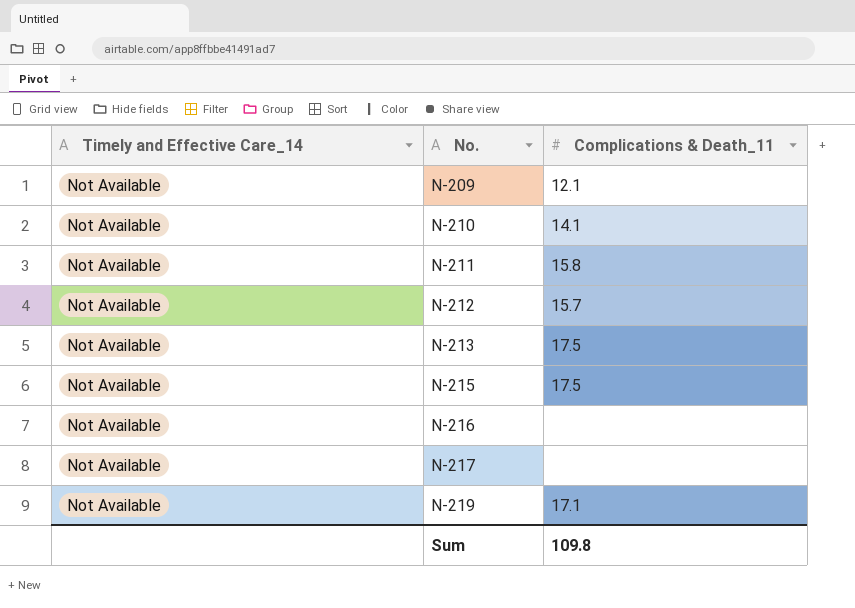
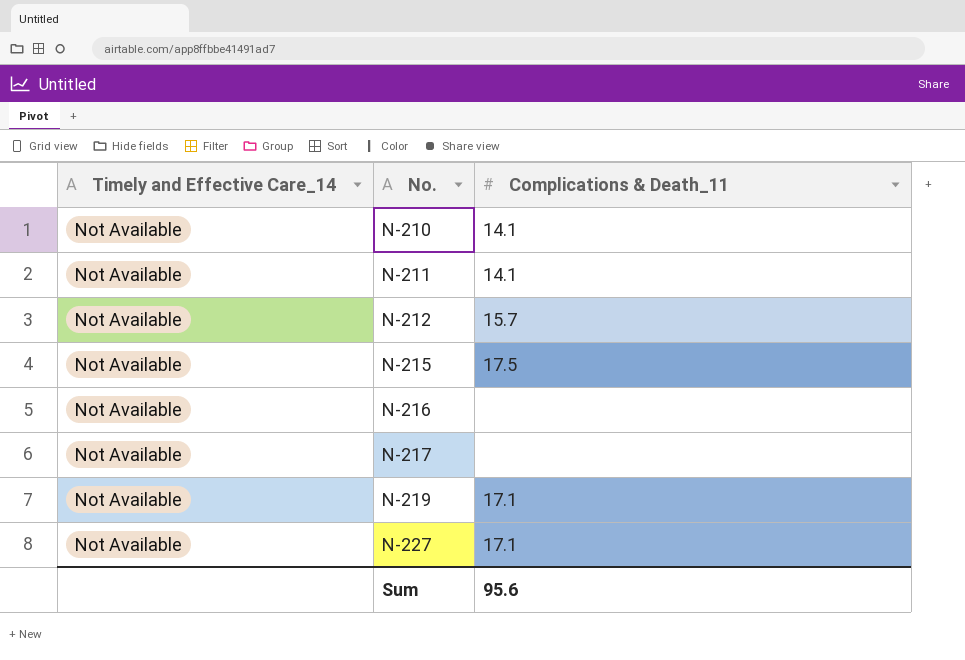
row N-209: Not Available | 12.1 -> none
row N-213: Not Available | 17.5 -> none
N-211 | Complications & Death_11: 15.8 -> 14.1
row N-227: none -> Not Available | 17.1
Sum | Complications & Death_11: 109.8 -> 95.6

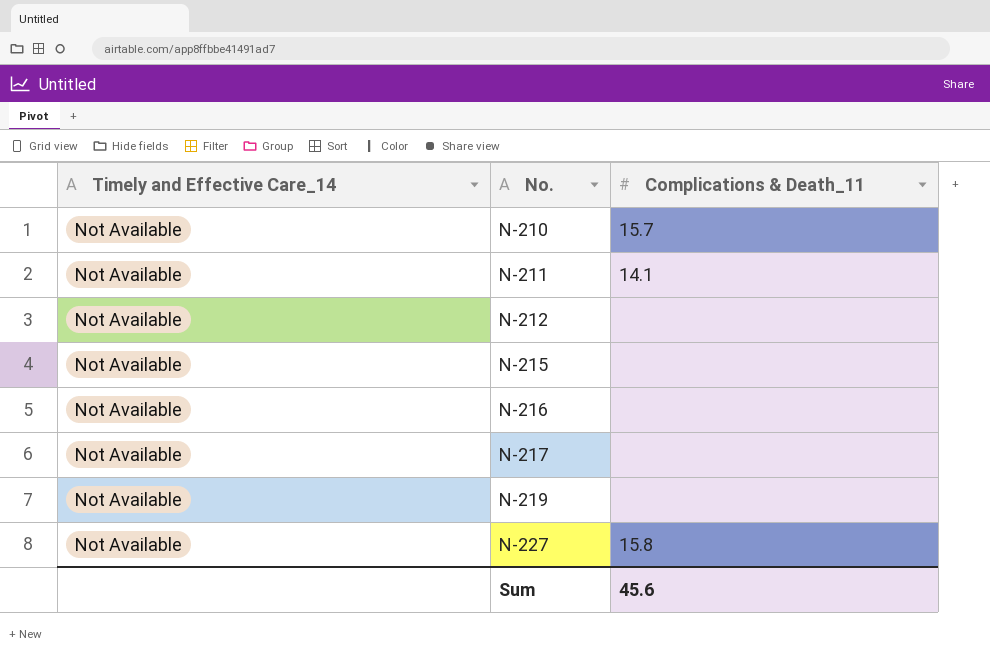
N-210 | Complications & Death_11: 14.1 -> 15.7
N-212 | Complications & Death_11: 15.7 -> none
N-215 | Complications & Death_11: 17.5 -> none
N-219 | Complications & Death_11: 17.1 -> none
N-227 | Complications & Death_11: 17.1 -> 15.8
Sum | Complications & Death_11: 95.6 -> 45.6

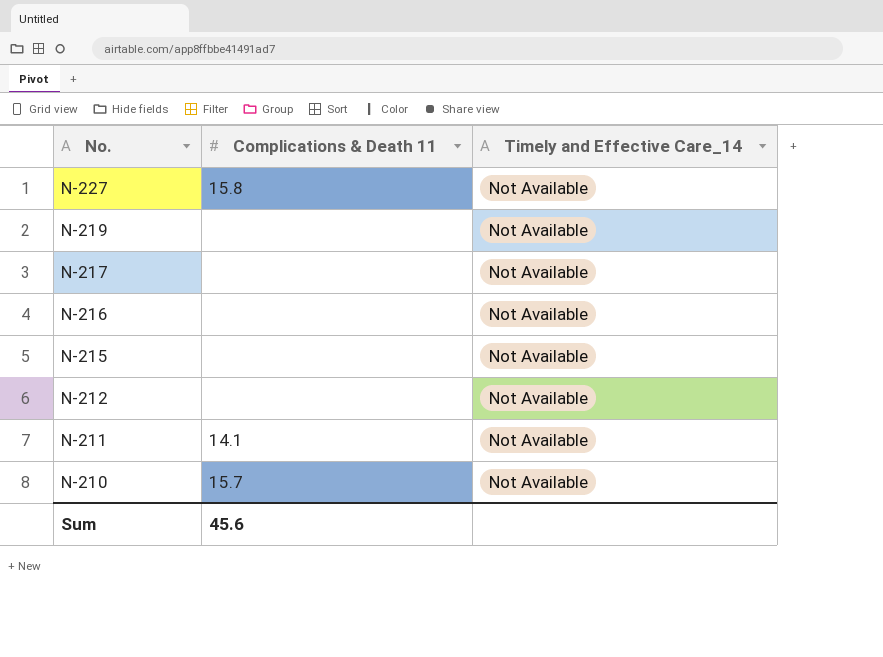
row order: No. ascending -> No. descending
column name: Complications & Death_11 -> Complications & Death 11
column Timely and Effective Care_14 | position: 1 -> 3

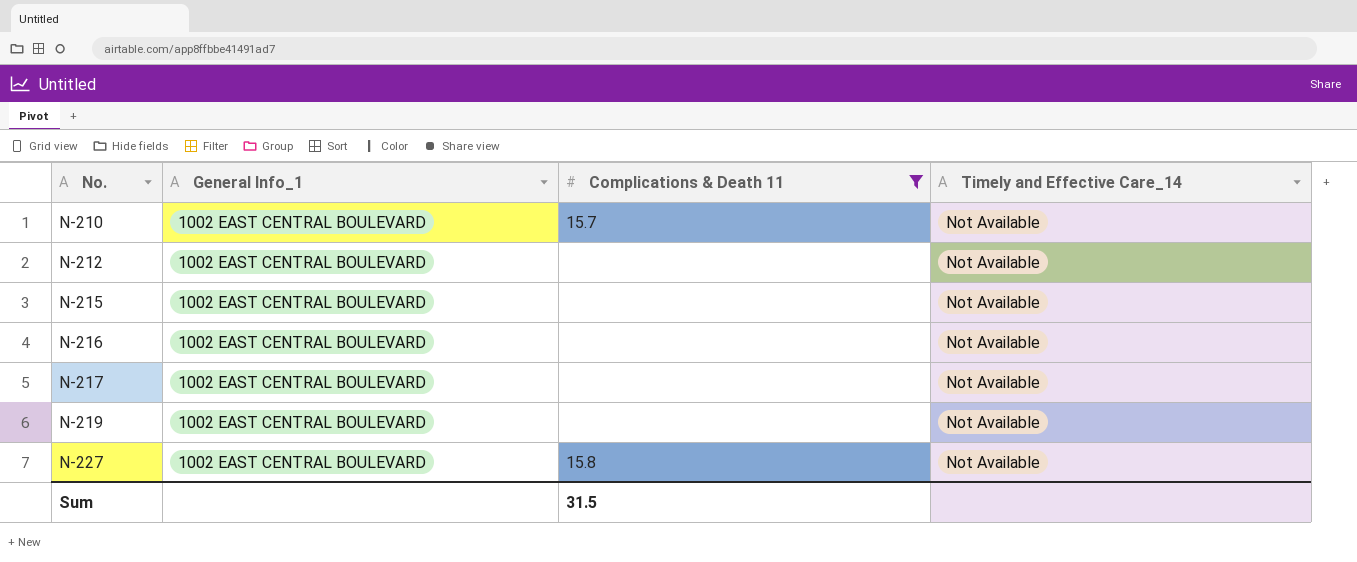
filter: none -> Complications & Death 11 != 14.1
row order: No. descending -> No. ascending
column General Info_1 | position: none -> 2
Sum | Complications & Death 11: 45.6 -> 31.5

